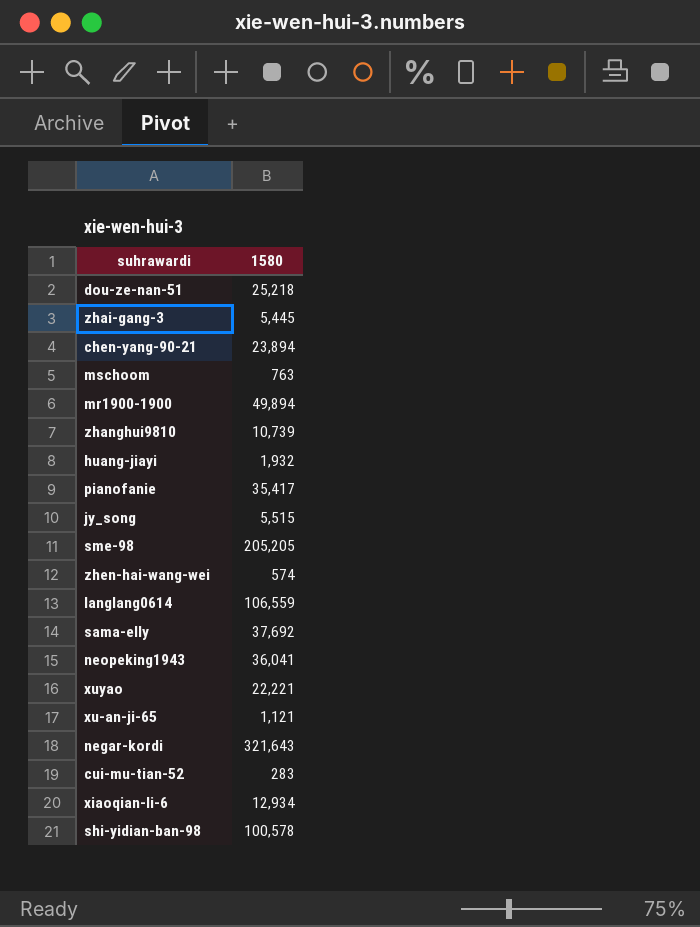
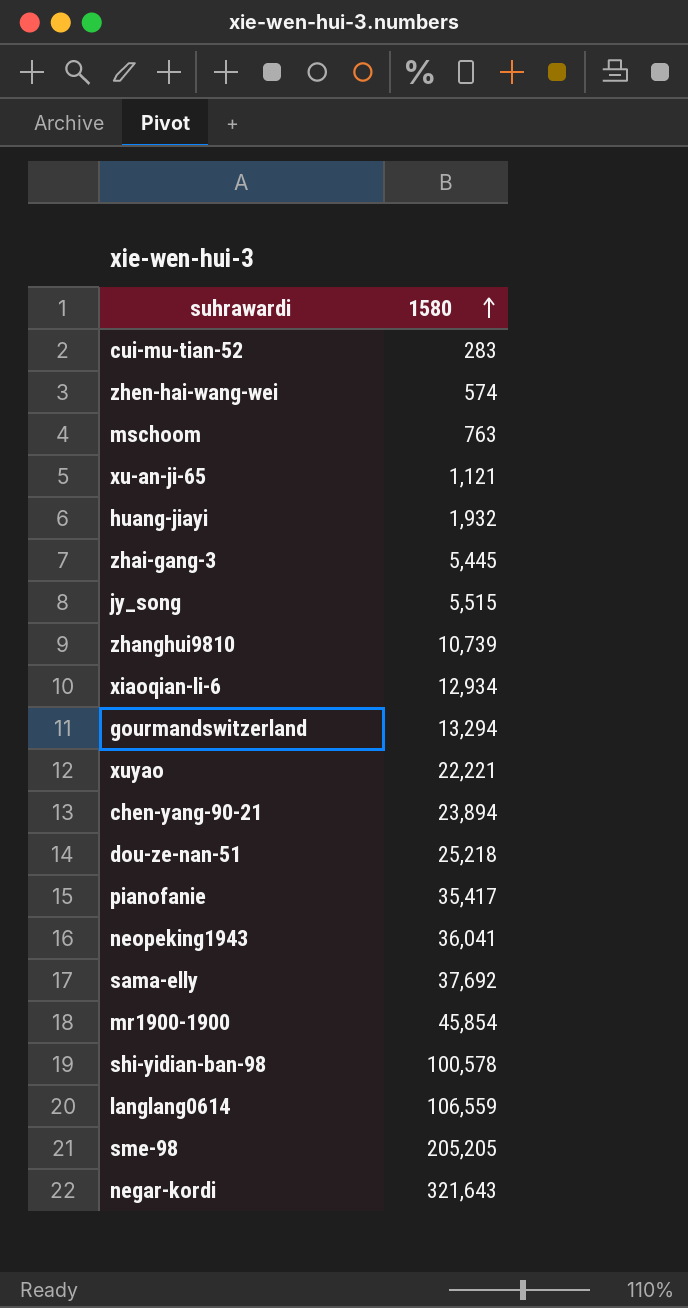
row order: none -> 1580 ascending
row gourmandswitzerland: none -> 13,294
mr1900-1900 | 1580: 49,894 -> 45,854

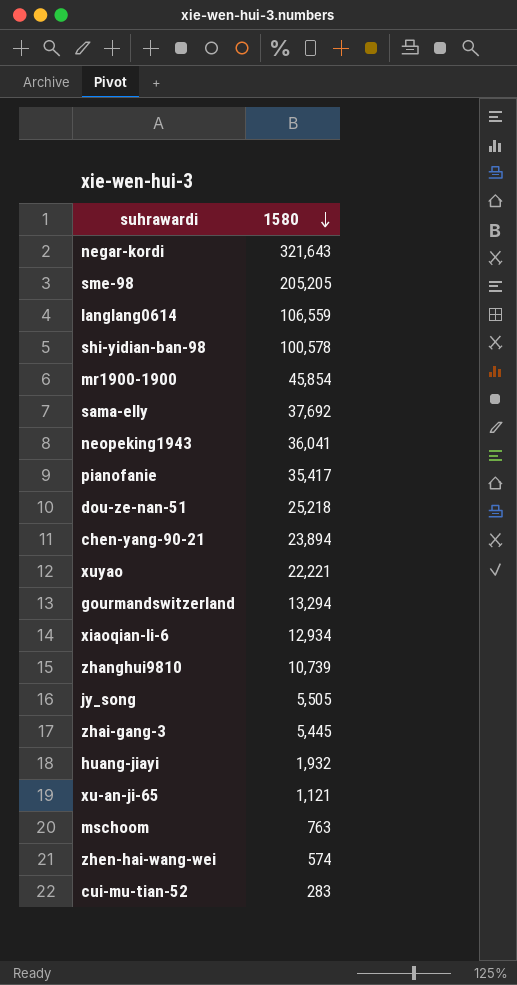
row order: 1580 ascending -> 1580 descending
jy_song | 1580: 5,515 -> 5,505

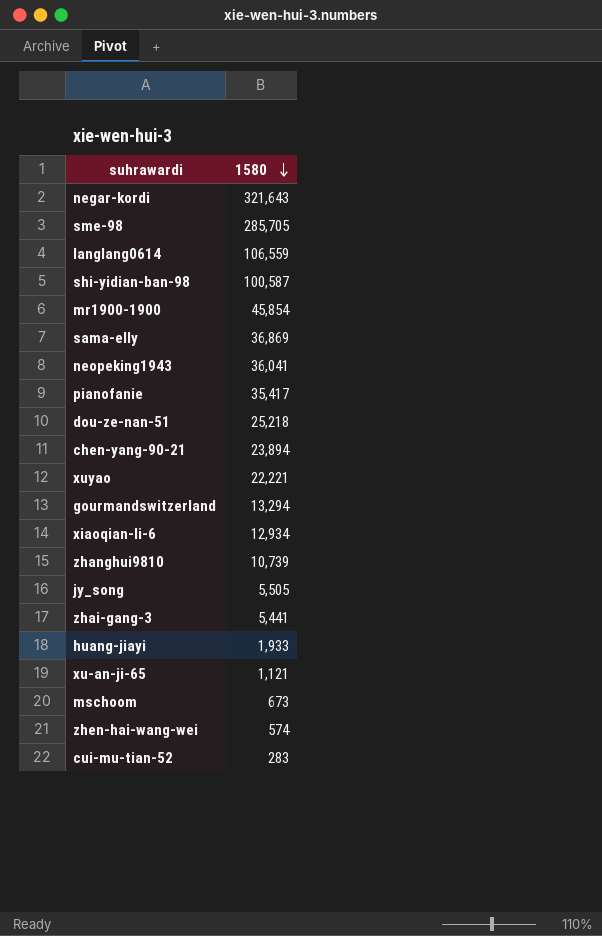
sme-98 | 1580: 205,205 -> 285,705
shi-yidian-ban-98 | 1580: 100,578 -> 100,587
sama-elly | 1580: 37,692 -> 36,869
zhai-gang-3 | 1580: 5,445 -> 5,441
huang-jiayi | 1580: 1,932 -> 1,933
mschoom | 1580: 763 -> 673

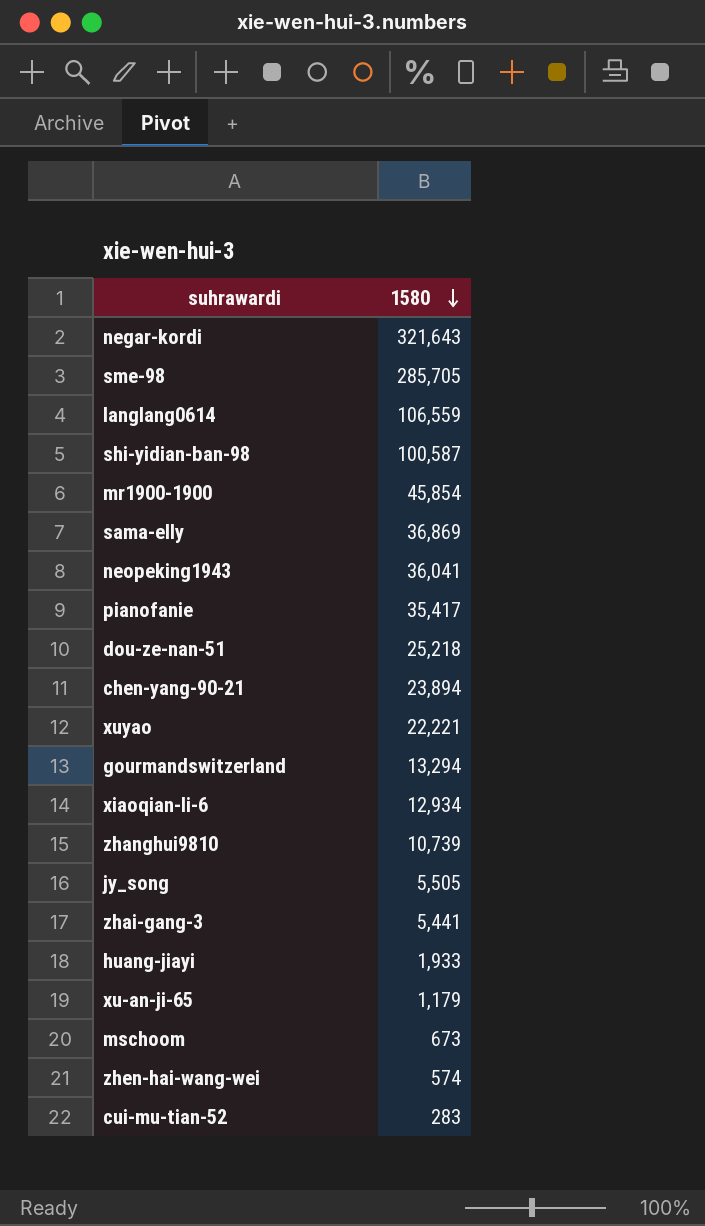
xu-an-ji-65 | 1580: 1,121 -> 1,179

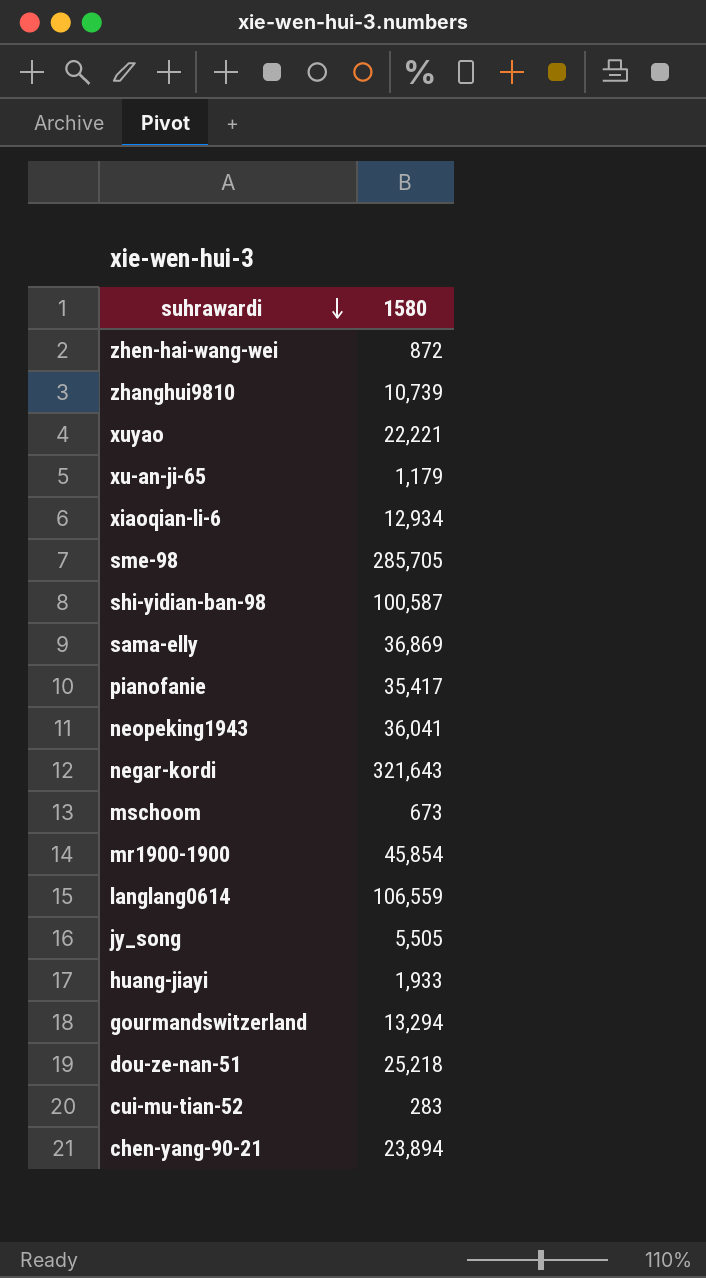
row order: 1580 descending -> suhrawardi descending
row zhai-gang-3: 5,441 -> none
zhen-hai-wang-wei | 1580: 574 -> 872

